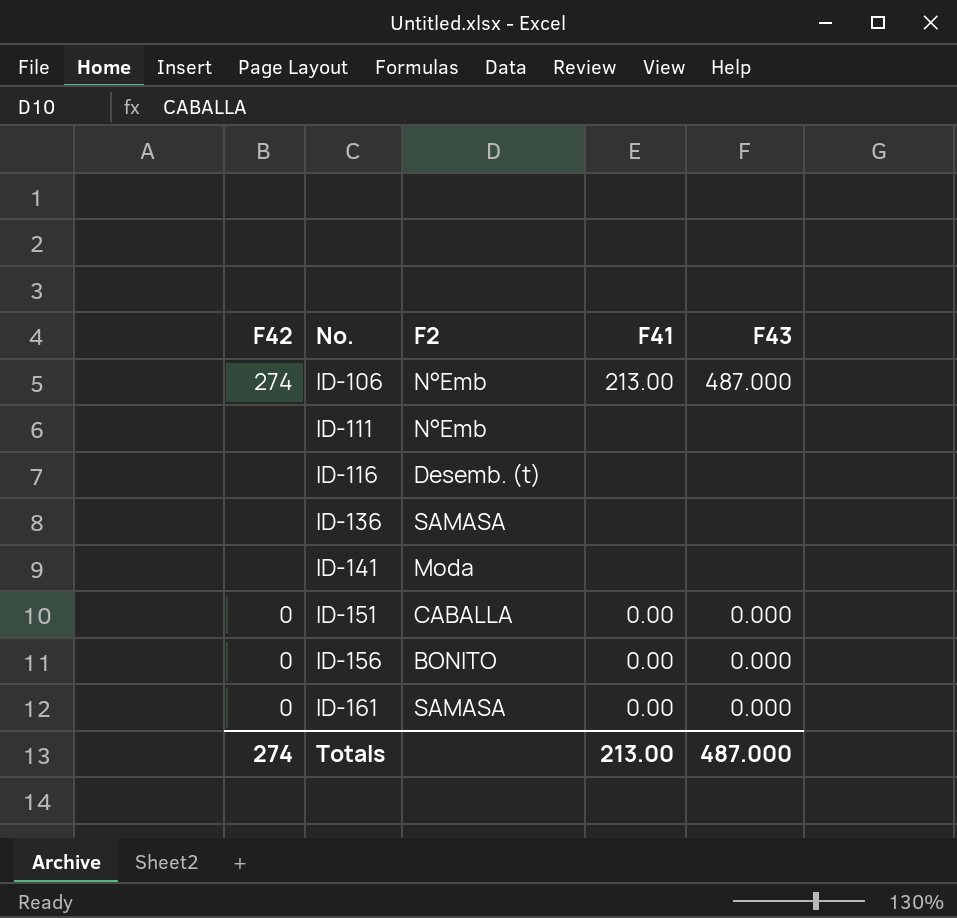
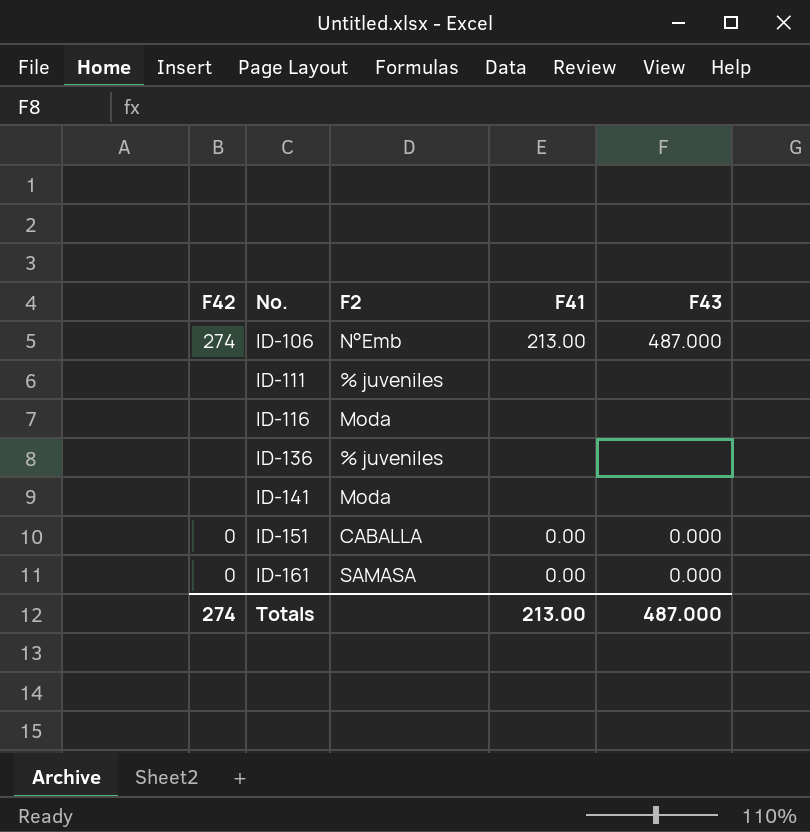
row ID-156: 0 | BONITO | 0.00 | 0.000 -> none
ID-111 | F2: N°Emb -> % juveniles
ID-116 | F2: Desemb. (t) -> Moda
ID-136 | F2: SAMASA -> % juveniles

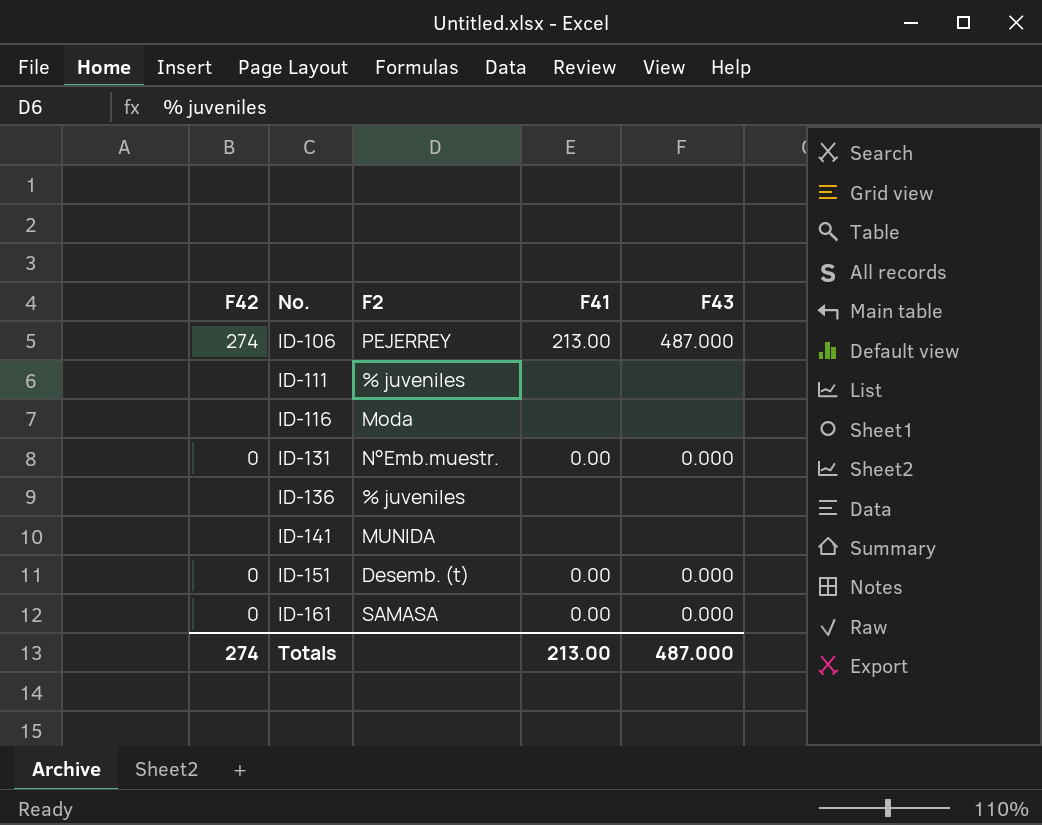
ID-106 | F2: N°Emb -> PEJERREY
row ID-131: none -> 0 | N°Emb.muestr. | 0.00 | 0.000
ID-141 | F2: Moda -> MUNIDA
ID-151 | F2: CABALLA -> Desemb. (t)

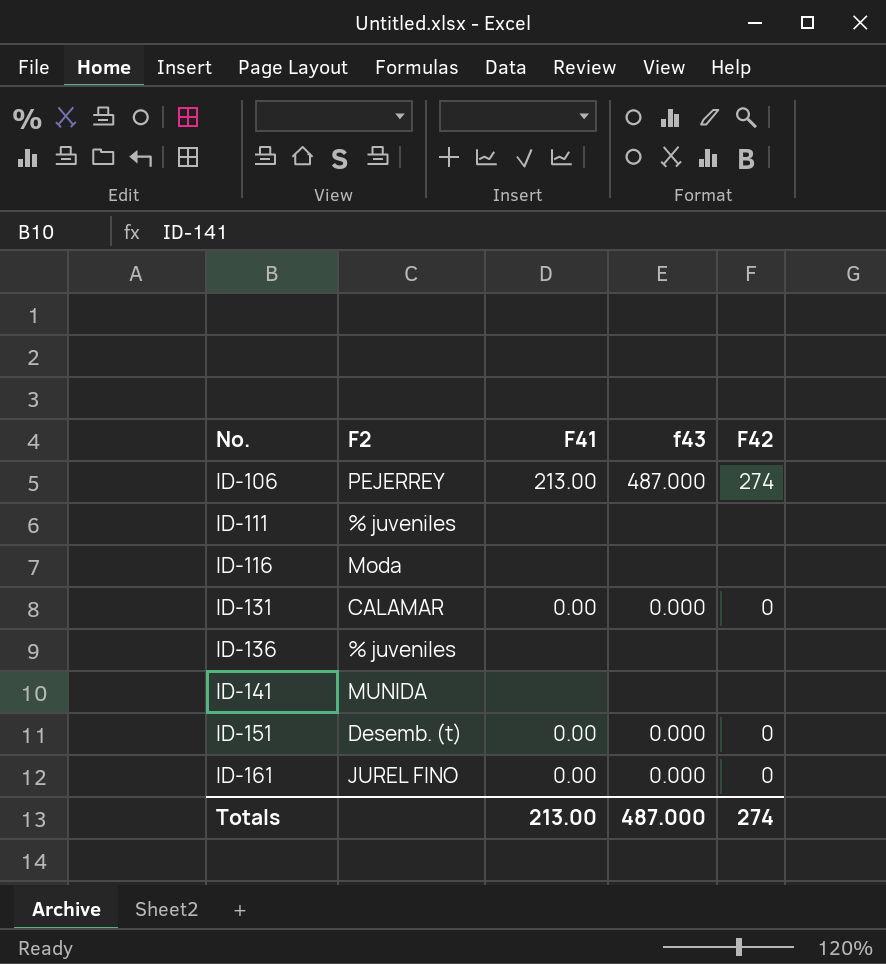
column name: F43 -> f43
column F42 | position: 1 -> 5
ID-131 | F2: N°Emb.muestr. -> CALAMAR
ID-161 | F2: SAMASA -> JUREL FINO

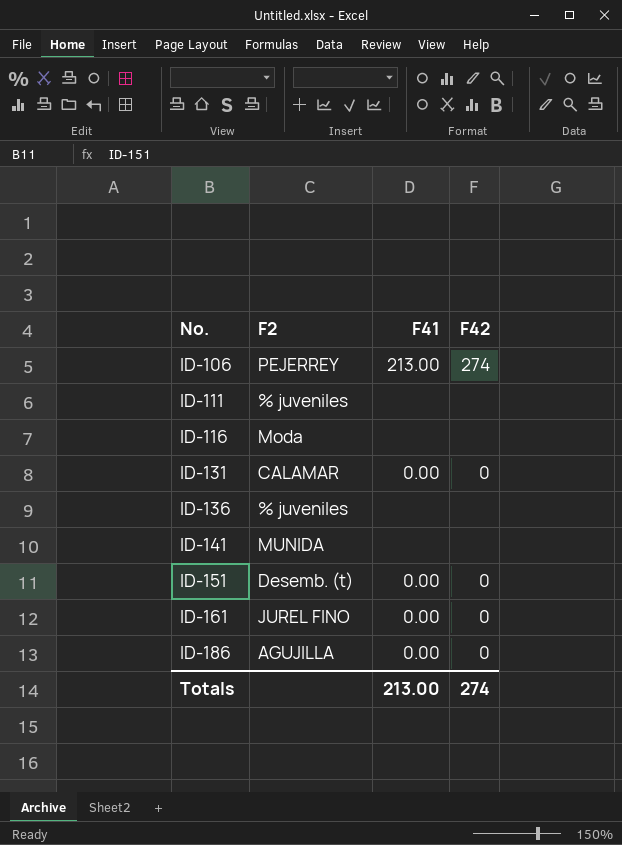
column f43 | position: 4 -> none
row ID-186: none -> AGUJILLA | 0.00 | 0

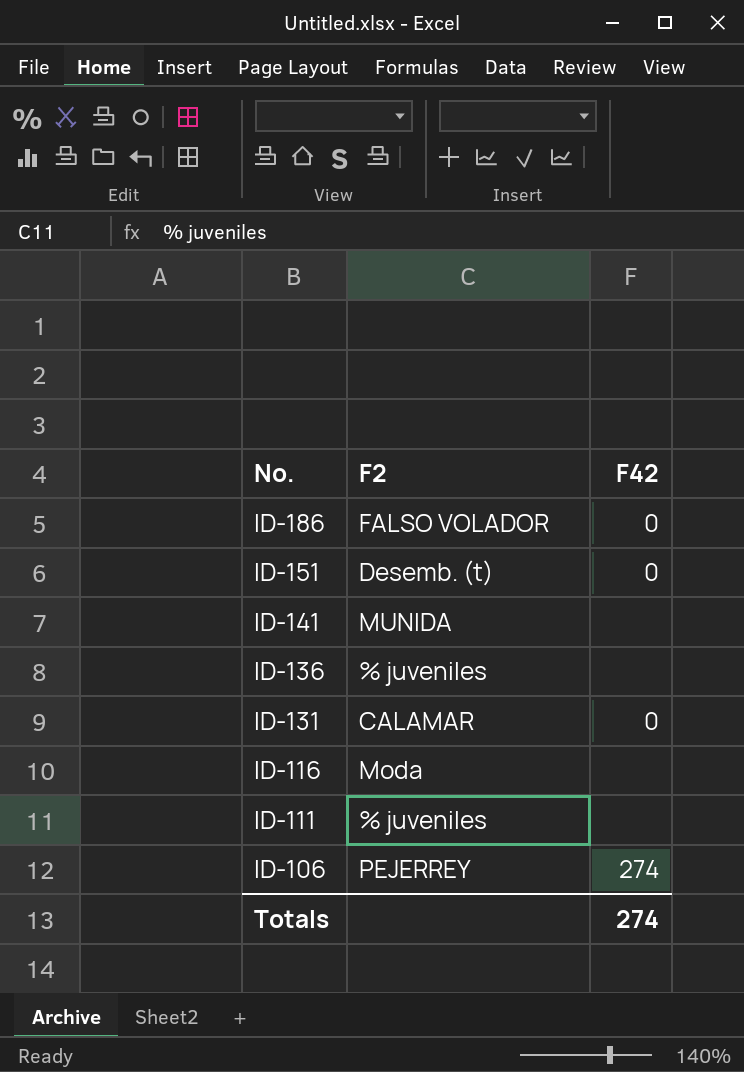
row order: No. ascending -> No. descending
column F41 | position: 3 -> none
row ID-161: JUREL FINO | 0.00 | 0 -> none
ID-186 | F2: AGUJILLA -> FALSO VOLADOR

